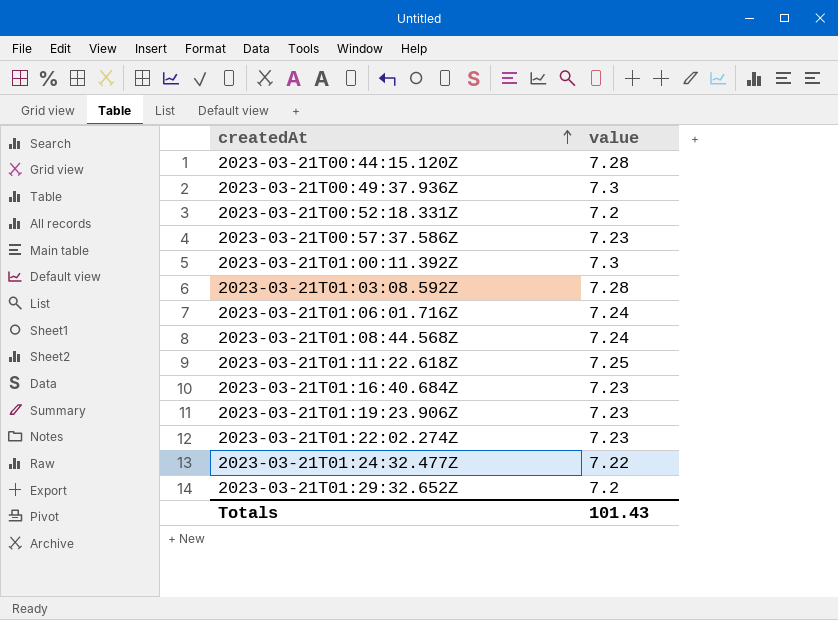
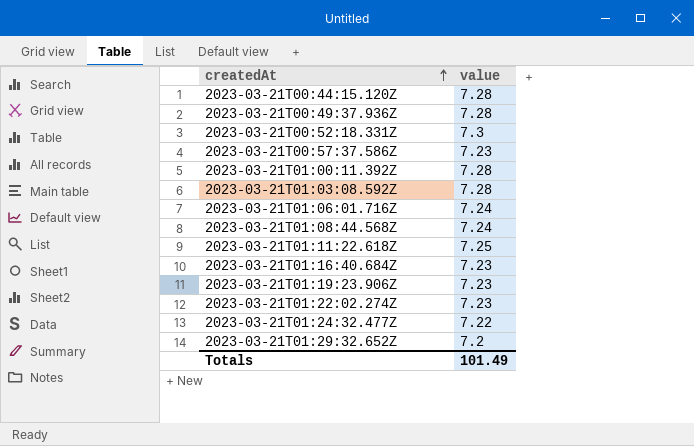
2023-03-21T00:49:37.936Z | value: 7.3 -> 7.28
2023-03-21T00:52:18.331Z | value: 7.2 -> 7.3
2023-03-21T01:00:11.392Z | value: 7.3 -> 7.28
Totals | value: 101.43 -> 101.49

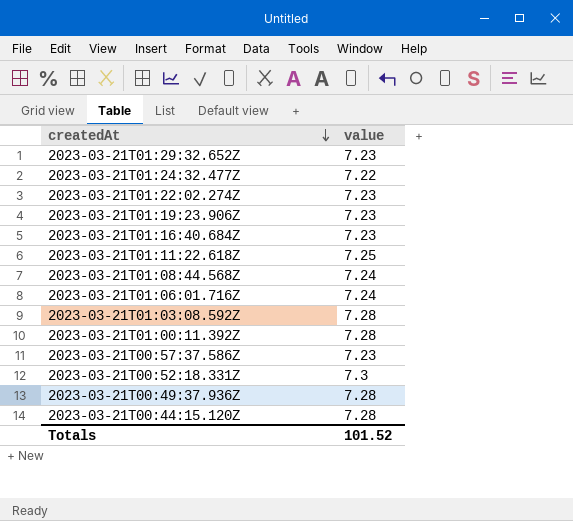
row order: createdAt ascending -> createdAt descending
2023-03-21T01:29:32.652Z | value: 7.2 -> 7.23
Totals | value: 101.49 -> 101.52

